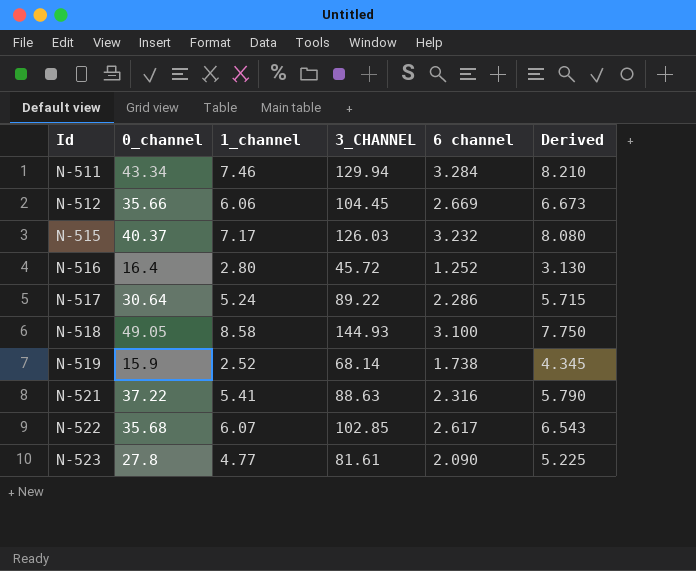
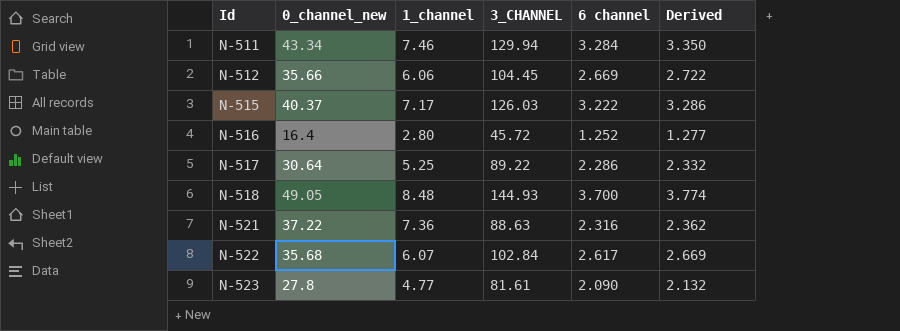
column name: 0_channel -> 0_channel_new
column Derived | formula: [6 channel] * 2.5 -> [6 channel] * 1.02
row N-519: 15.9 | 2.52 | 68.14 | 1.738 | 4.345 -> none
N-515 | 6 channel: 3.232 -> 3.222
N-517 | 1_channel: 5.24 -> 5.25
N-518 | 1_channel: 8.58 -> 8.48
N-518 | 6 channel: 3.100 -> 3.700
N-521 | 1_channel: 5.41 -> 7.36
N-522 | 3_CHANNEL: 102.85 -> 102.84

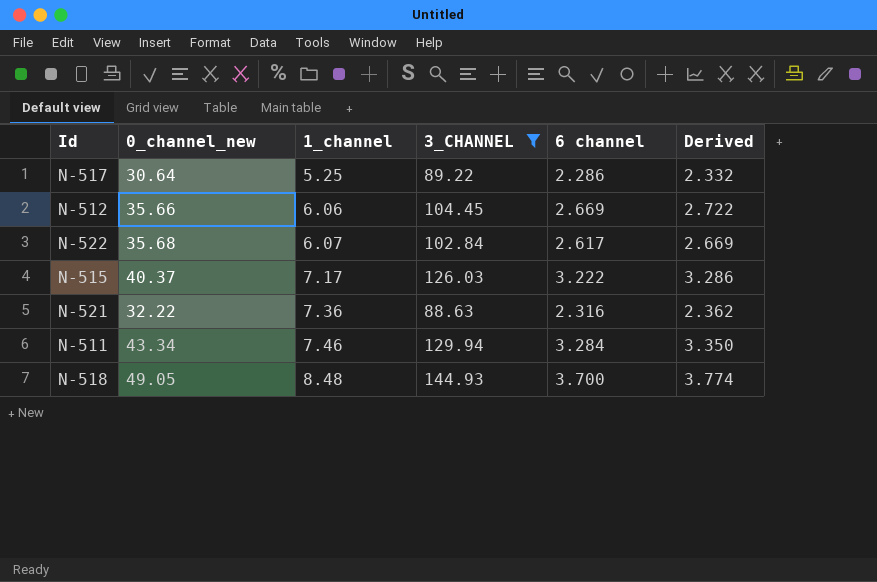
filter: none -> 3_CHANNEL >= 88.63
row order: Id ascending -> 1_channel ascending
N-521 | 0_channel_new: 37.22 -> 32.22

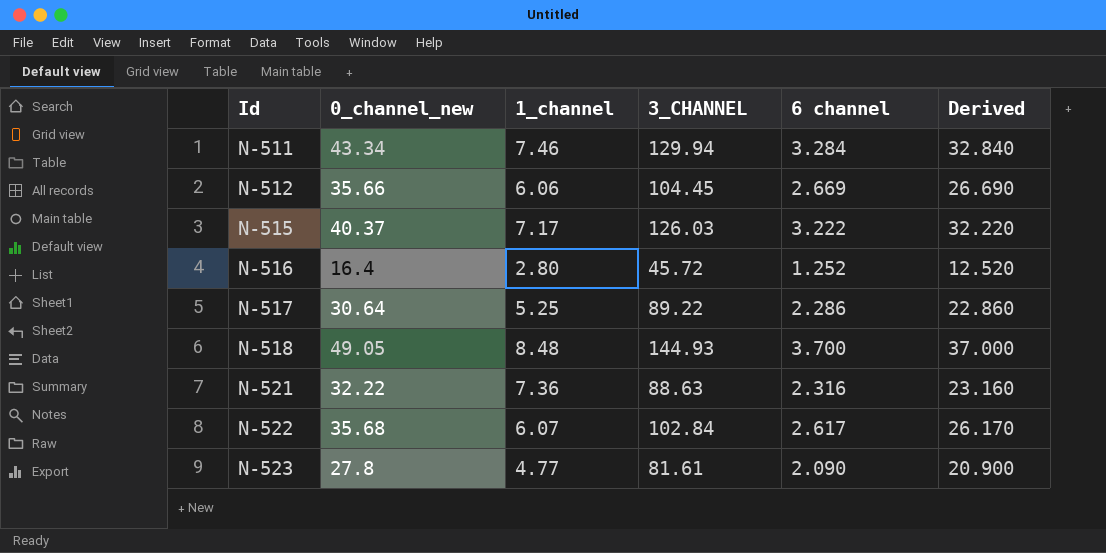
filter: 3_CHANNEL >= 88.63 -> none
row order: 1_channel ascending -> Id ascending
column Derived | formula: [6 channel] * 1.02 -> [6 channel] * 10

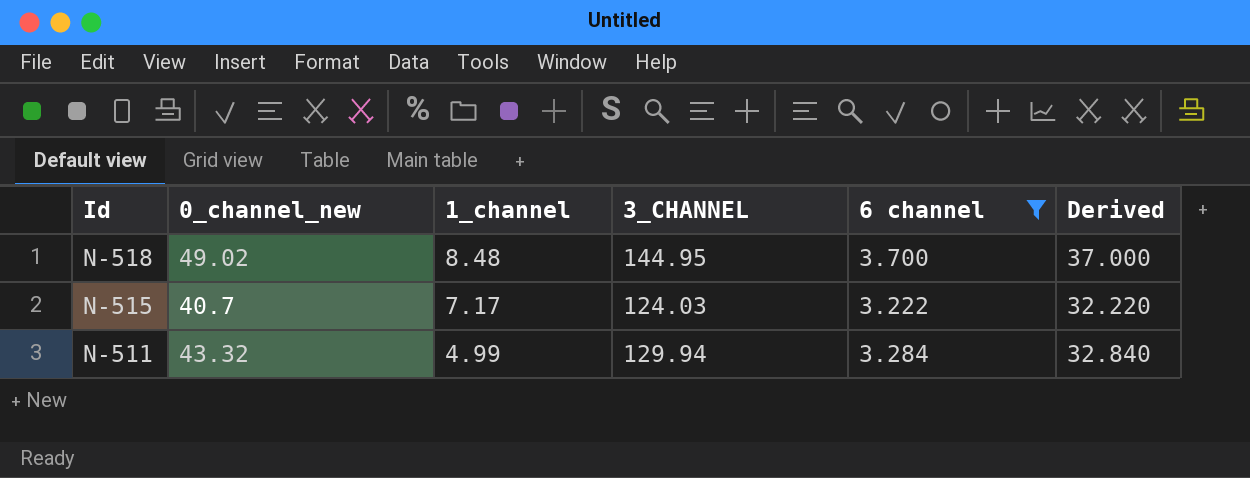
filter: none -> 6 channel >= 3.222
row order: Id ascending -> Id descending
N-518 | 0_channel_new: 49.05 -> 49.02
N-518 | 3_CHANNEL: 144.93 -> 144.95
N-515 | 0_channel_new: 40.37 -> 40.7
N-515 | 3_CHANNEL: 126.03 -> 124.03
N-511 | 0_channel_new: 43.34 -> 43.32
N-511 | 1_channel: 7.46 -> 4.99

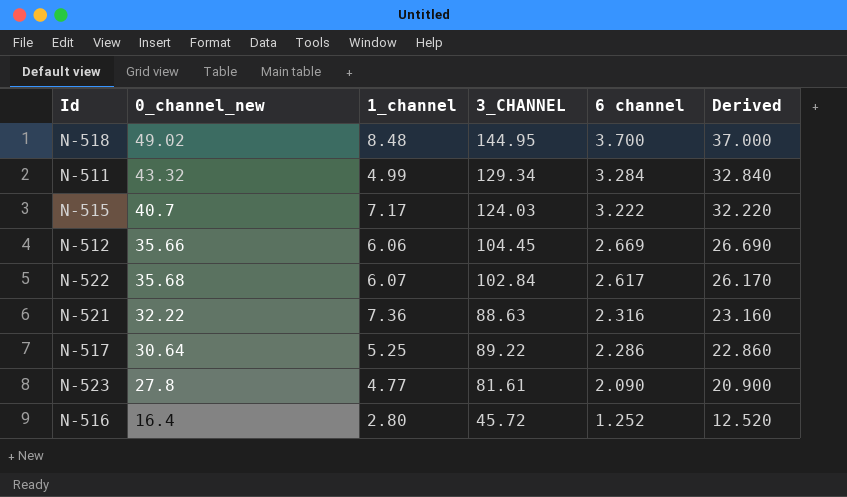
filter: 6 channel >= 3.222 -> none
row order: Id descending -> 6 channel descending
N-511 | 3_CHANNEL: 129.94 -> 129.34

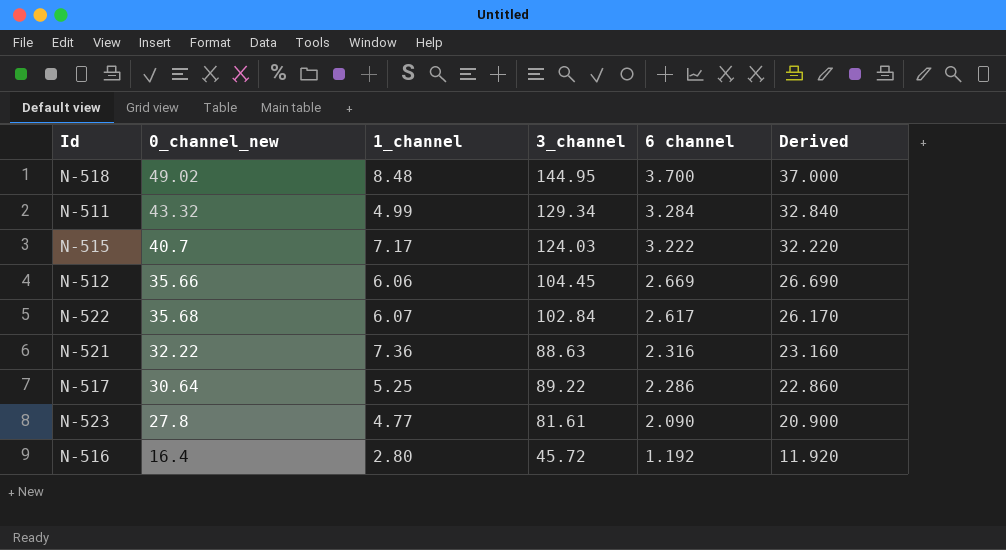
column name: 3_CHANNEL -> 3_channel
N-516 | 6 channel: 1.252 -> 1.192
N-516 | Derived: 12.520 -> 11.920

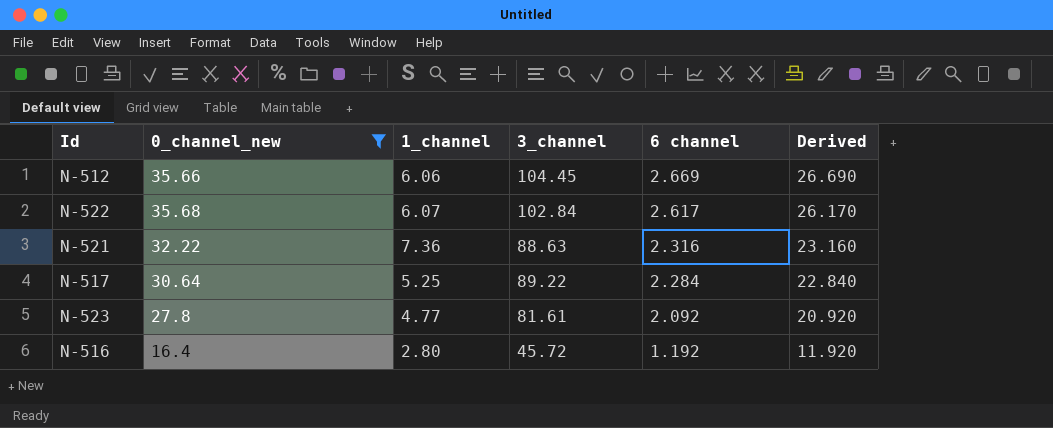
filter: none -> 0_channel_new <= 35.68
N-517 | 6 channel: 2.286 -> 2.284
N-517 | Derived: 22.860 -> 22.840
N-523 | 6 channel: 2.090 -> 2.092
N-523 | Derived: 20.900 -> 20.920

